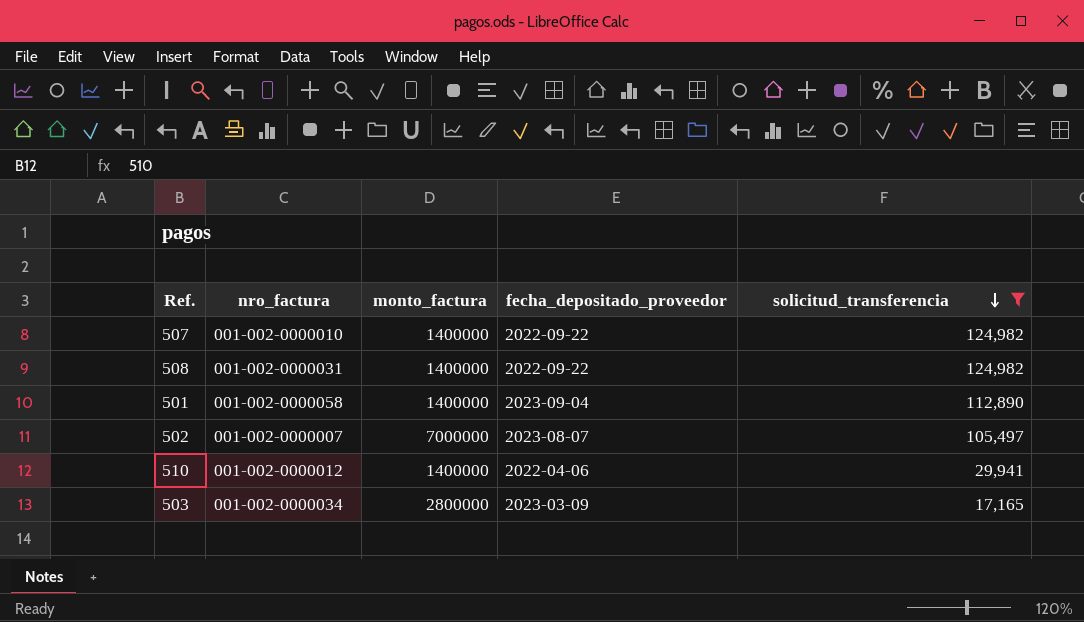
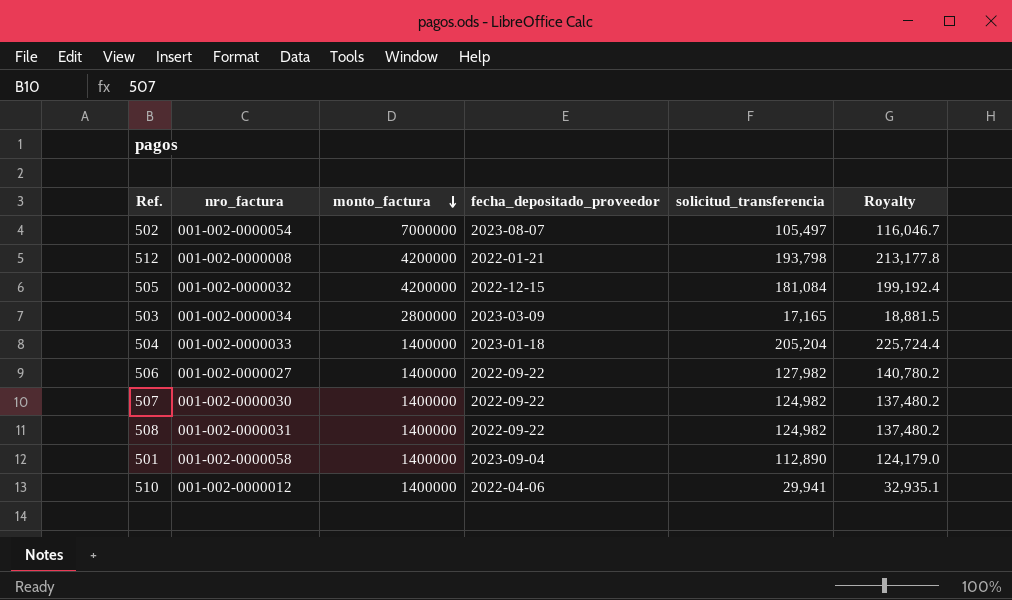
filter: solicitud_transferencia <= 124,982 -> none
row order: solicitud_transferencia descending -> monto_factura descending
column Royalty | formula: none -> [solicitud_transferencia] * 1.1
502 | nro_factura: 001-002-0000007 -> 001-002-0000054
507 | nro_factura: 001-002-0000010 -> 001-002-0000030

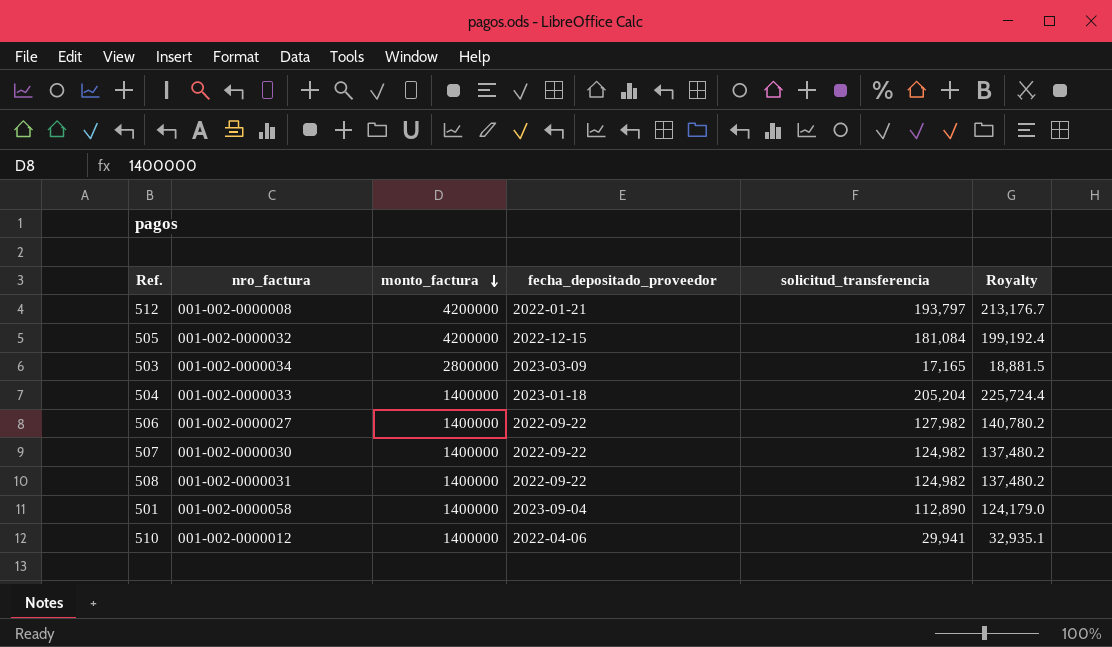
row 502: 001-002-0000054 | 7000000 | 2023-08-07 | 105,497 | 116,046.7 -> none
512 | solicitud_transferencia: 193,798 -> 193,797
512 | Royalty: 213,177.8 -> 213,176.7

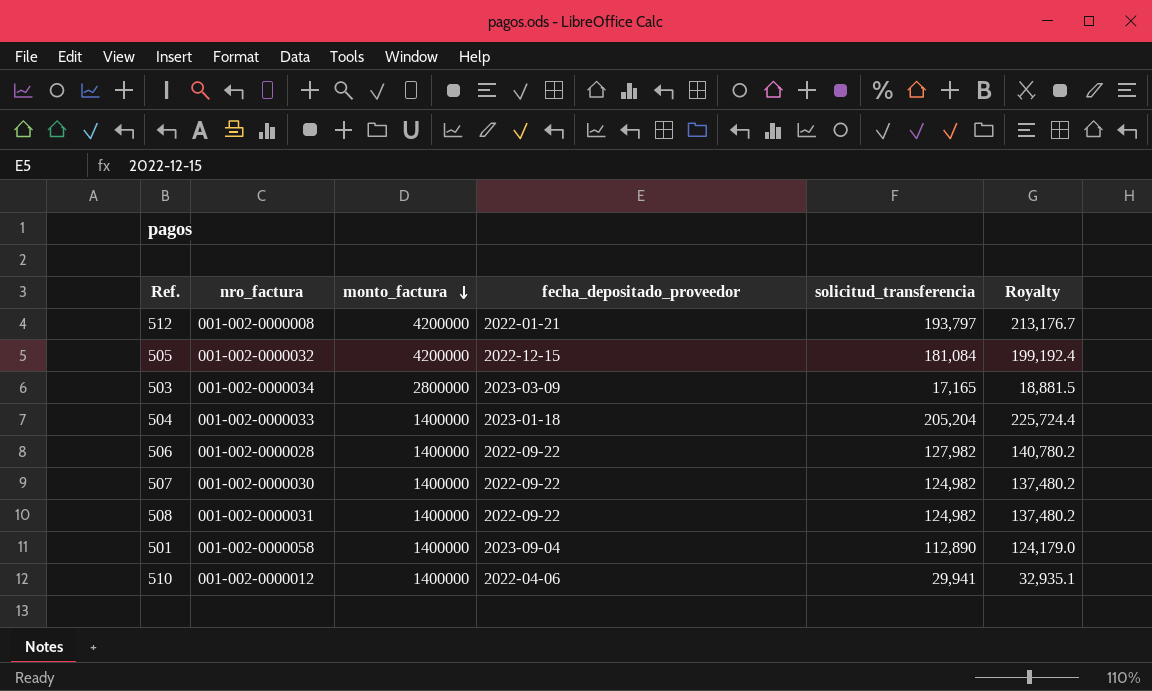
506 | nro_factura: 001-002-0000027 -> 001-002-0000028

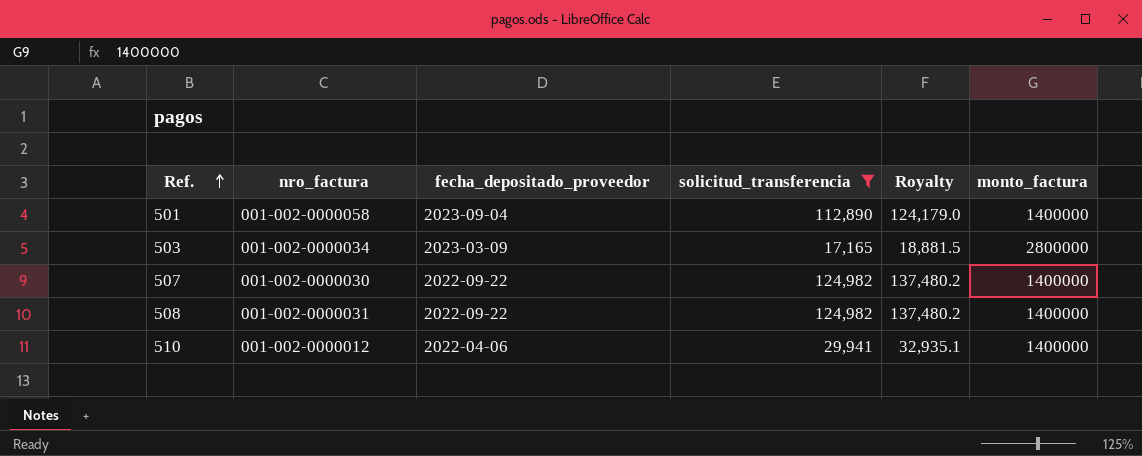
filter: none -> solicitud_transferencia <= 124,982
row order: monto_factura descending -> Ref. ascending
column monto_factura | position: 3 -> 6

